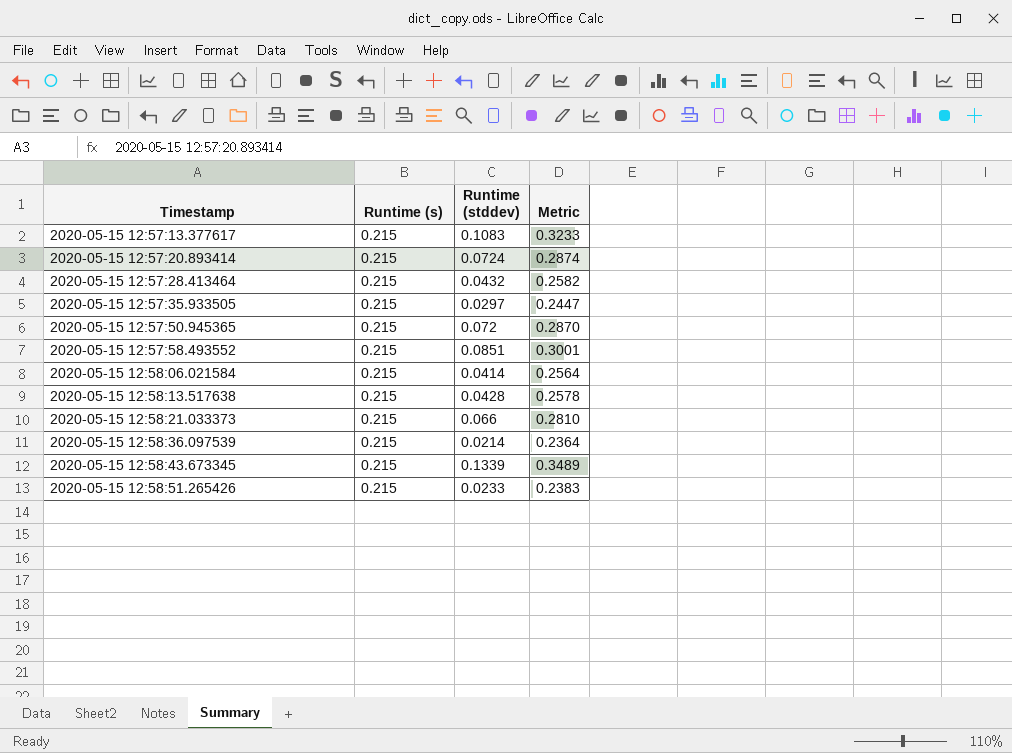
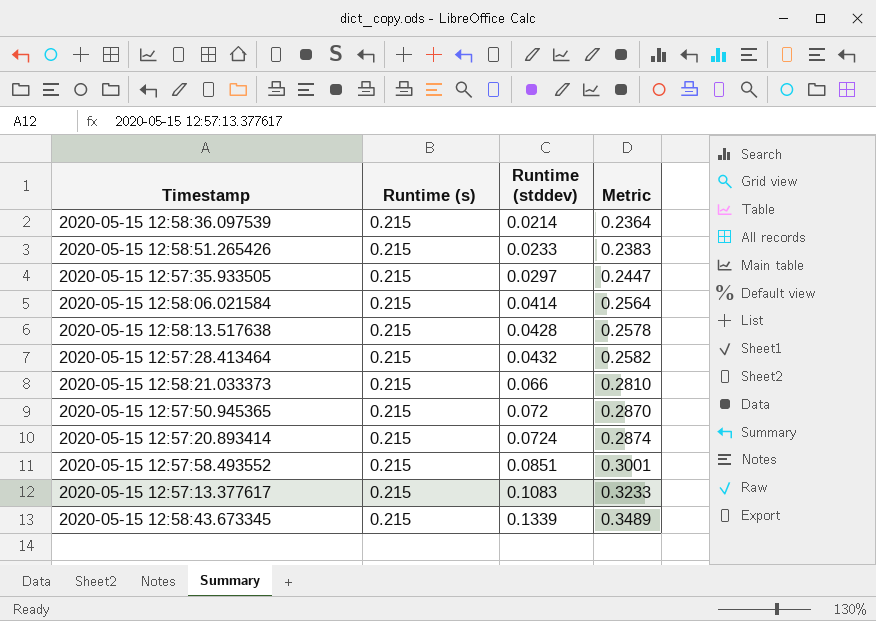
row order: Timestamp ascending -> Runtime (stddev) ascending

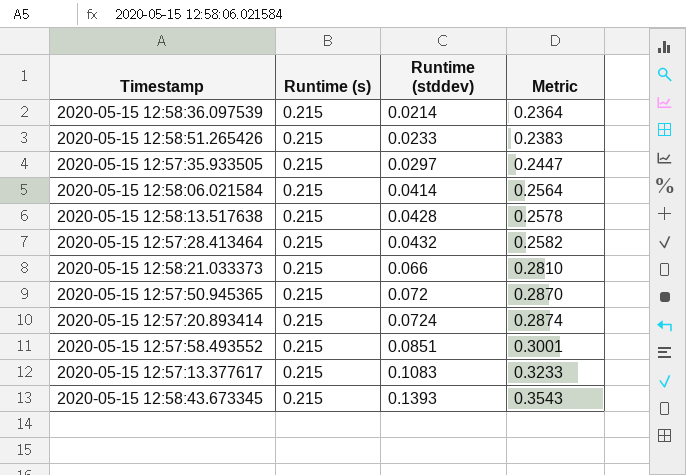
2020-05-15 12:58:43.673345 | Runtime (stddev): 0.1339 -> 0.1393
2020-05-15 12:58:43.673345 | Metric: 0.3489 -> 0.3543

